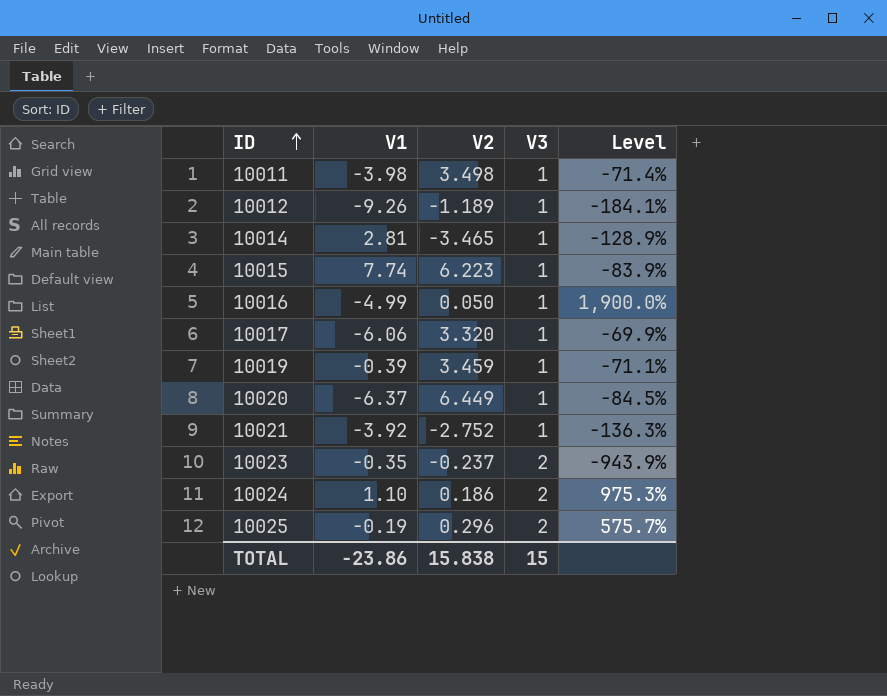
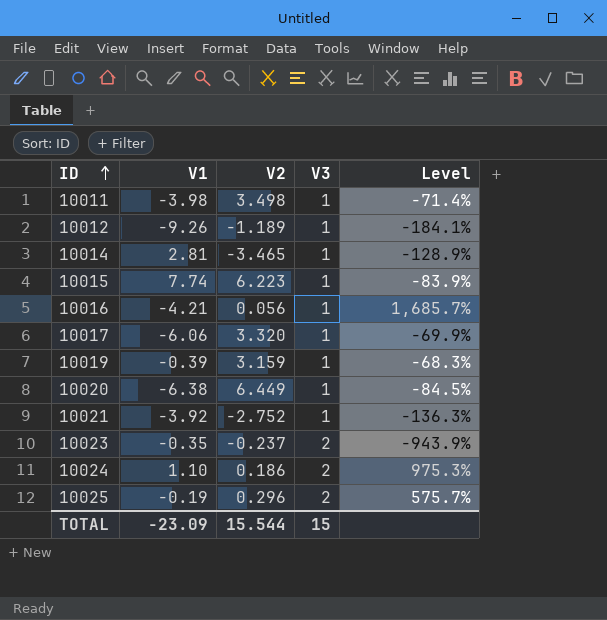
10016 | V1: -4.99 -> -4.21
10016 | V2: 0.050 -> 0.056
10016 | Level: 1,900.0% -> 1,685.7%
10019 | V2: 3.459 -> 3.159
10019 | Level: -71.1% -> -68.3%
10020 | V1: -6.37 -> -6.38
TOTAL | V1: -23.86 -> -23.09
TOTAL | V2: 15.838 -> 15.544

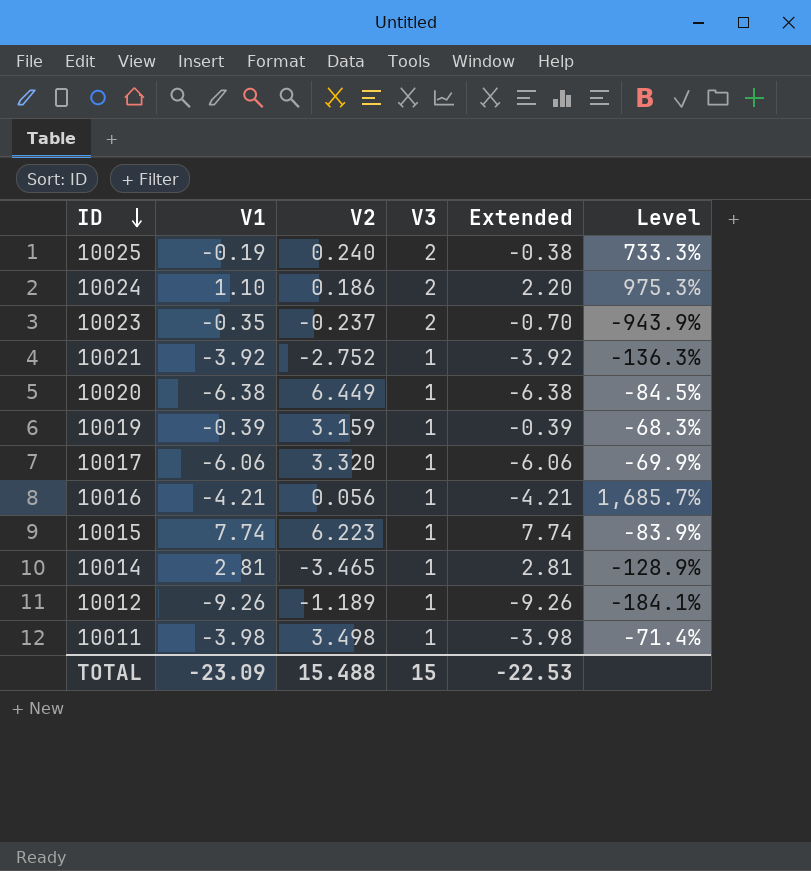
row order: ID ascending -> ID descending
column Extended | formula: none -> [V1] * [V3]
10025 | V2: 0.296 -> 0.240
10025 | Level: 575.7% -> 733.3%
TOTAL | V2: 15.544 -> 15.488

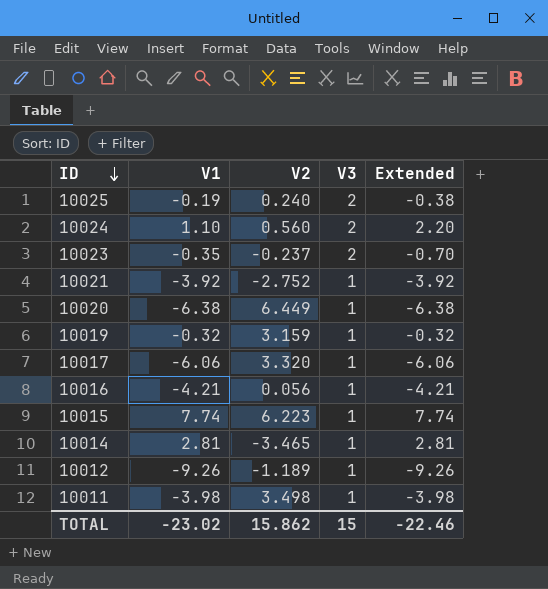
column Level | formula: ([V3] - [V2]) / [V2] -> none
10024 | V2: 0.186 -> 0.560
10019 | V1: -0.39 -> -0.32
10019 | Extended: -0.39 -> -0.32
TOTAL | V1: -23.09 -> -23.02
TOTAL | V2: 15.488 -> 15.862
TOTAL | Extended: -22.53 -> -22.46

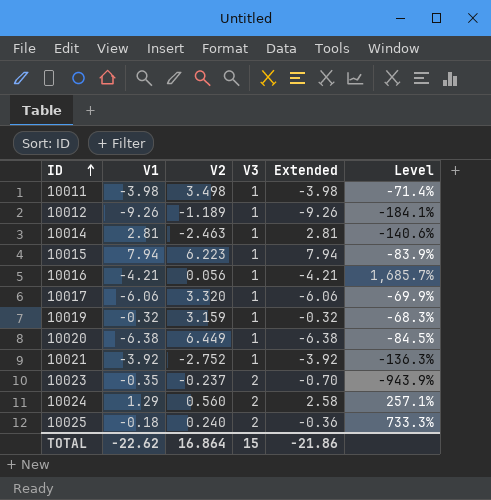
row order: ID descending -> ID ascending
column Level | formula: none -> ([V3] - [V2]) / [V2]
10014 | V2: -3.465 -> -2.463
10015 | V1: 7.74 -> 7.94
10015 | Extended: 7.74 -> 7.94
10024 | V1: 1.10 -> 1.29
10024 | Extended: 2.20 -> 2.58
10025 | V1: -0.19 -> -0.18
10025 | Extended: -0.38 -> -0.36
TOTAL | V1: -23.02 -> -22.62
TOTAL | V2: 15.862 -> 16.864
TOTAL | Extended: -22.46 -> -21.86

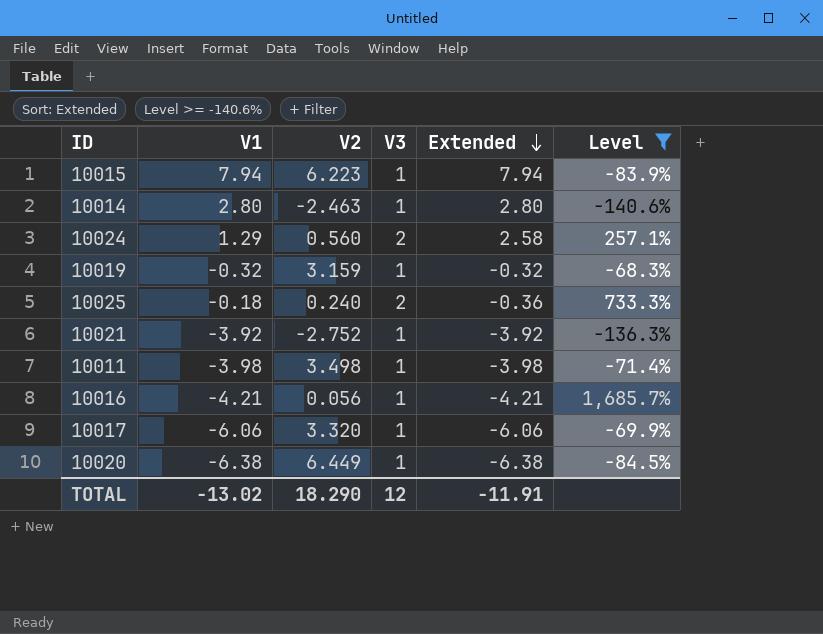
filter: none -> Level >= -140.6%
row order: ID ascending -> Extended descending
10014 | V1: 2.81 -> 2.80
10014 | Extended: 2.81 -> 2.80
TOTAL | V1: -22.62 -> -13.02
TOTAL | V2: 16.864 -> 18.290
TOTAL | V3: 15 -> 12
TOTAL | Extended: -21.86 -> -11.91

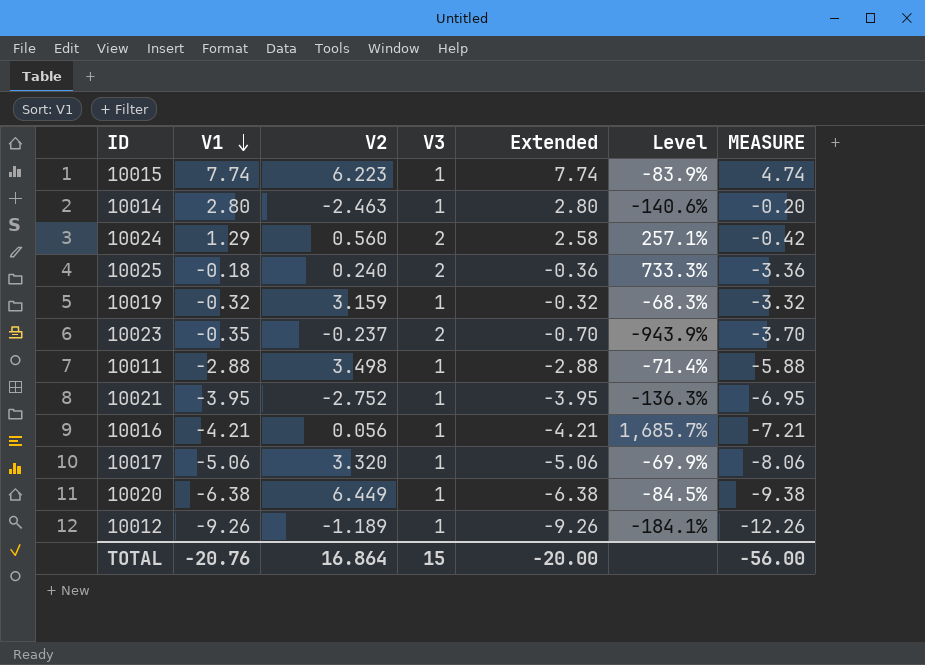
filter: Level >= -140.6% -> none
row order: Extended descending -> V1 descending
column MEASURE | formula: none -> [Extended] - 3
10015 | V1: 7.94 -> 7.74
10015 | Extended: 7.94 -> 7.74
10011 | V1: -3.98 -> -2.88
10011 | Extended: -3.98 -> -2.88
10021 | V1: -3.92 -> -3.95
10021 | Extended: -3.92 -> -3.95
10017 | V1: -6.06 -> -5.06
10017 | Extended: -6.06 -> -5.06
TOTAL | V1: -13.02 -> -20.76
TOTAL | V2: 18.290 -> 16.864
TOTAL | V3: 12 -> 15
TOTAL | Extended: -11.91 -> -20.00

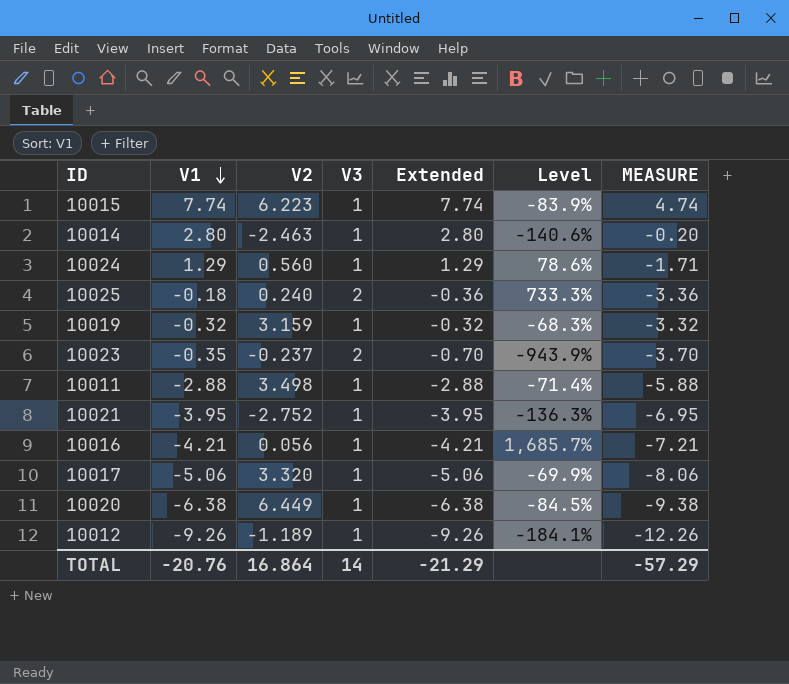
10024 | V3: 2 -> 1
10024 | Extended: 2.58 -> 1.29
10024 | Level: 257.1% -> 78.6%
10024 | MEASURE: -0.42 -> -1.71
TOTAL | V3: 15 -> 14
TOTAL | Extended: -20.00 -> -21.29
TOTAL | MEASURE: -56.00 -> -57.29

